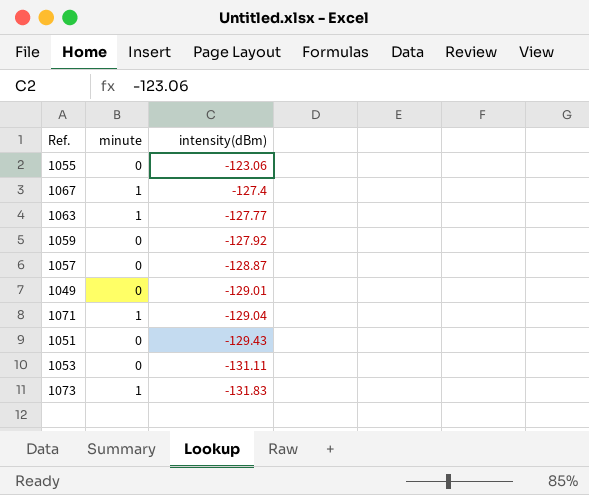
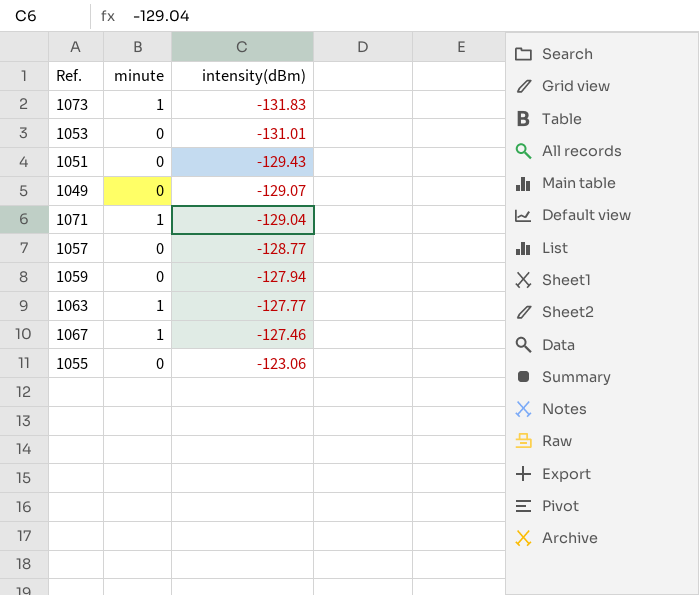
row order: intensity(dBm) descending -> intensity(dBm) ascending
1053 | intensity(dBm): -131.11 -> -131.01
1049 | intensity(dBm): -129.01 -> -129.07
1057 | intensity(dBm): -128.87 -> -128.77
1059 | intensity(dBm): -127.92 -> -127.94
1067 | intensity(dBm): -127.4 -> -127.46

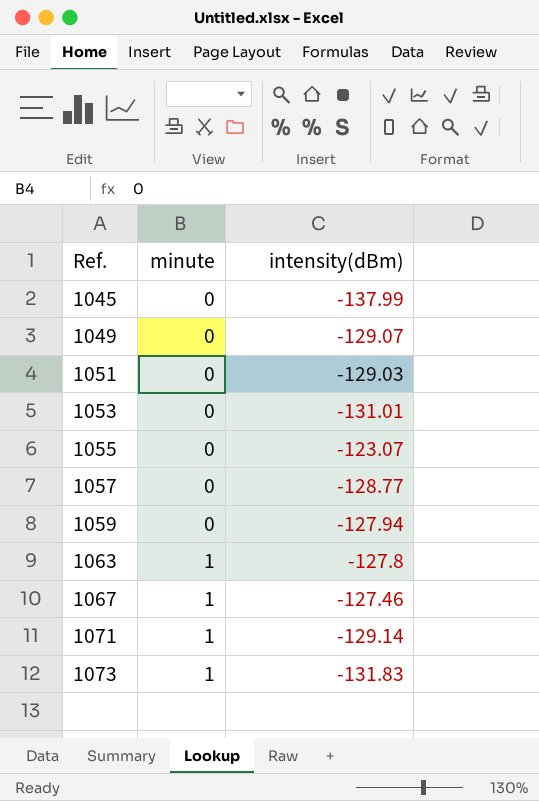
row order: intensity(dBm) ascending -> Ref. ascending
row 1045: none -> 0 | -137.99
1051 | intensity(dBm): -129.43 -> -129.03
1055 | intensity(dBm): -123.06 -> -123.07
1063 | intensity(dBm): -127.77 -> -127.8
1071 | intensity(dBm): -129.04 -> -129.14

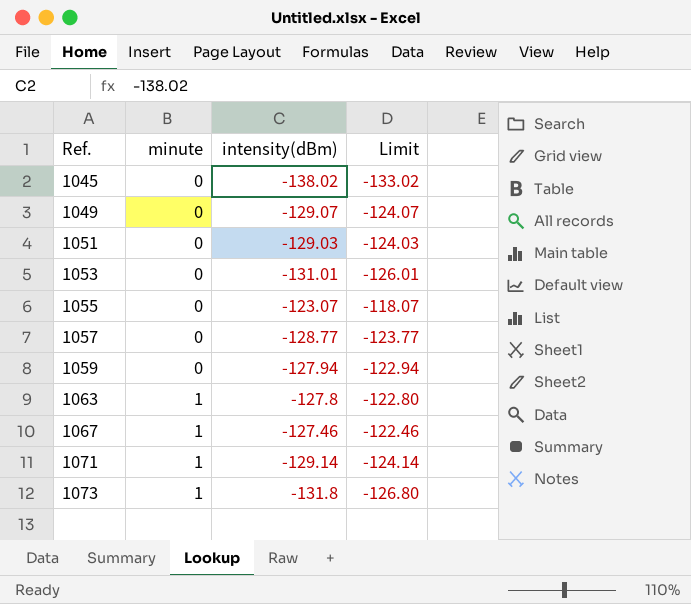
column Limit | formula: none -> [intensity(dBm)] + 5
1045 | intensity(dBm): -137.99 -> -138.02
1073 | intensity(dBm): -131.83 -> -131.8

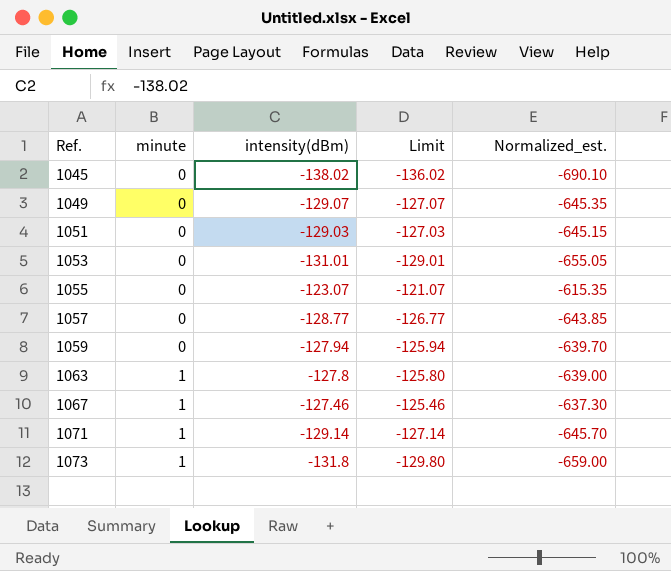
column Limit | formula: [intensity(dBm)] + 5 -> [intensity(dBm)] + 2
column Normalized_est. | formula: none -> [intensity(dBm)] * 5

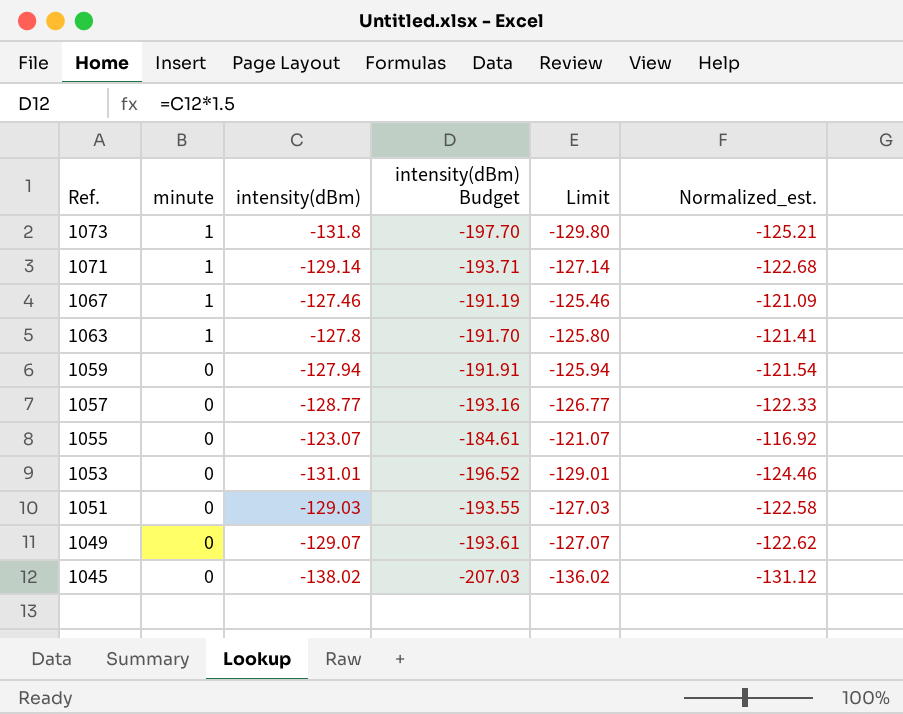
row order: Ref. ascending -> Ref. descending
column intensity(dBm) Budget | formula: none -> [intensity(dBm)] * 1.5
column Normalized_est. | formula: [intensity(dBm)] * 5 -> [intensity(dBm)] * 0.95

